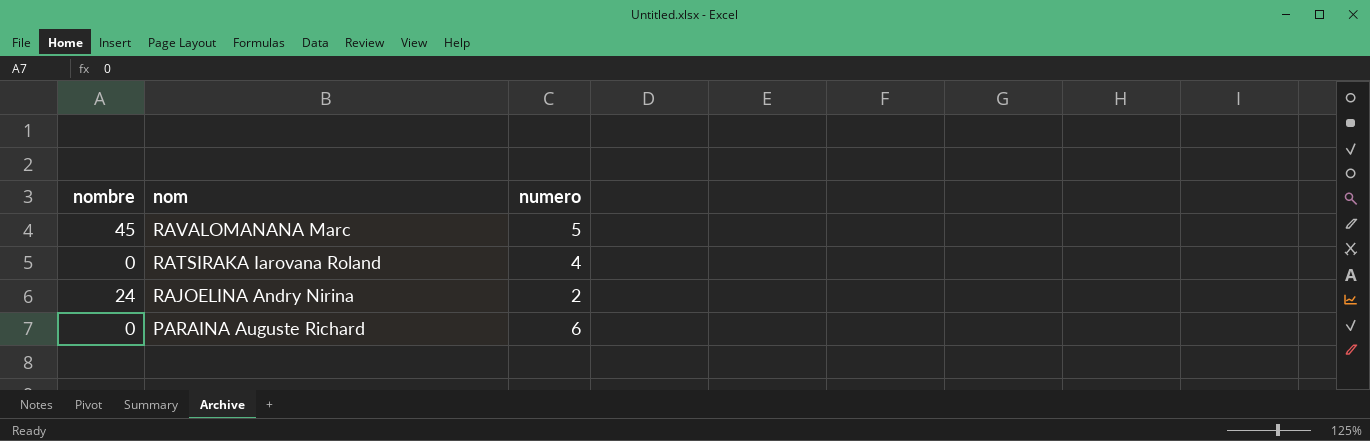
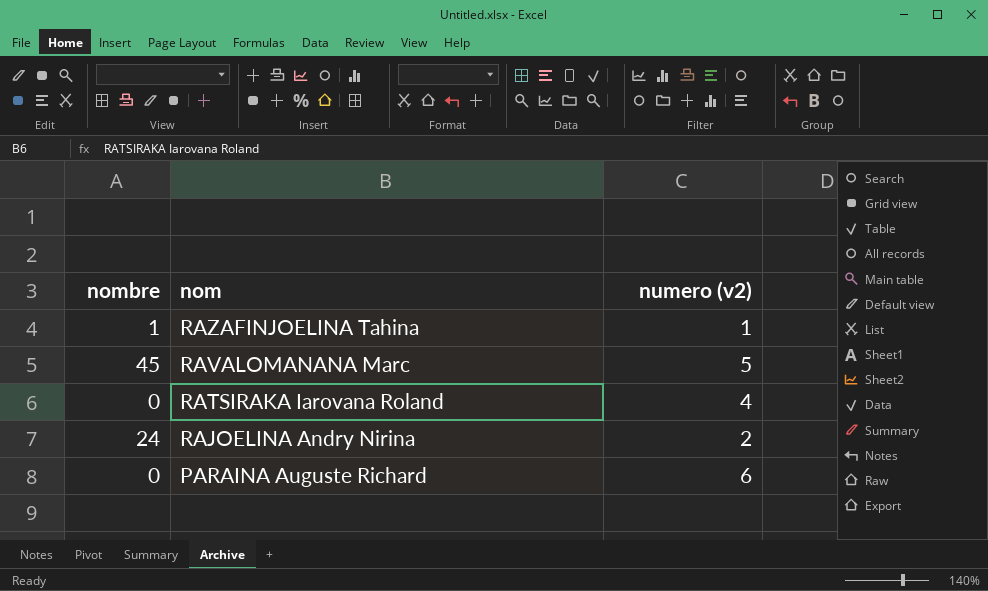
column name: numero -> numero (v2)
row RAZAFINJOELINA Tahina: none -> 1 | 1

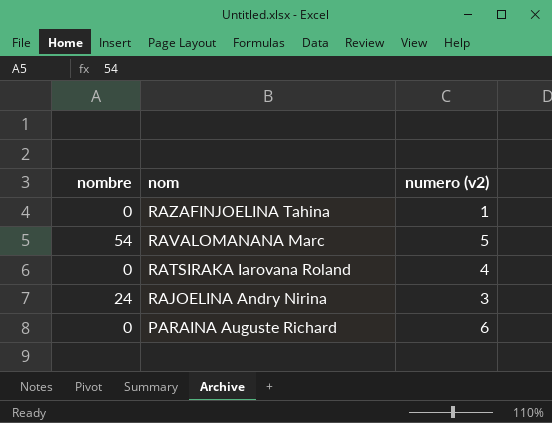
RAZAFINJOELINA Tahina | nombre: 1 -> 0
RAVALOMANANA Marc | nombre: 45 -> 54
RAJOELINA Andry Nirina | numero (v2): 2 -> 3

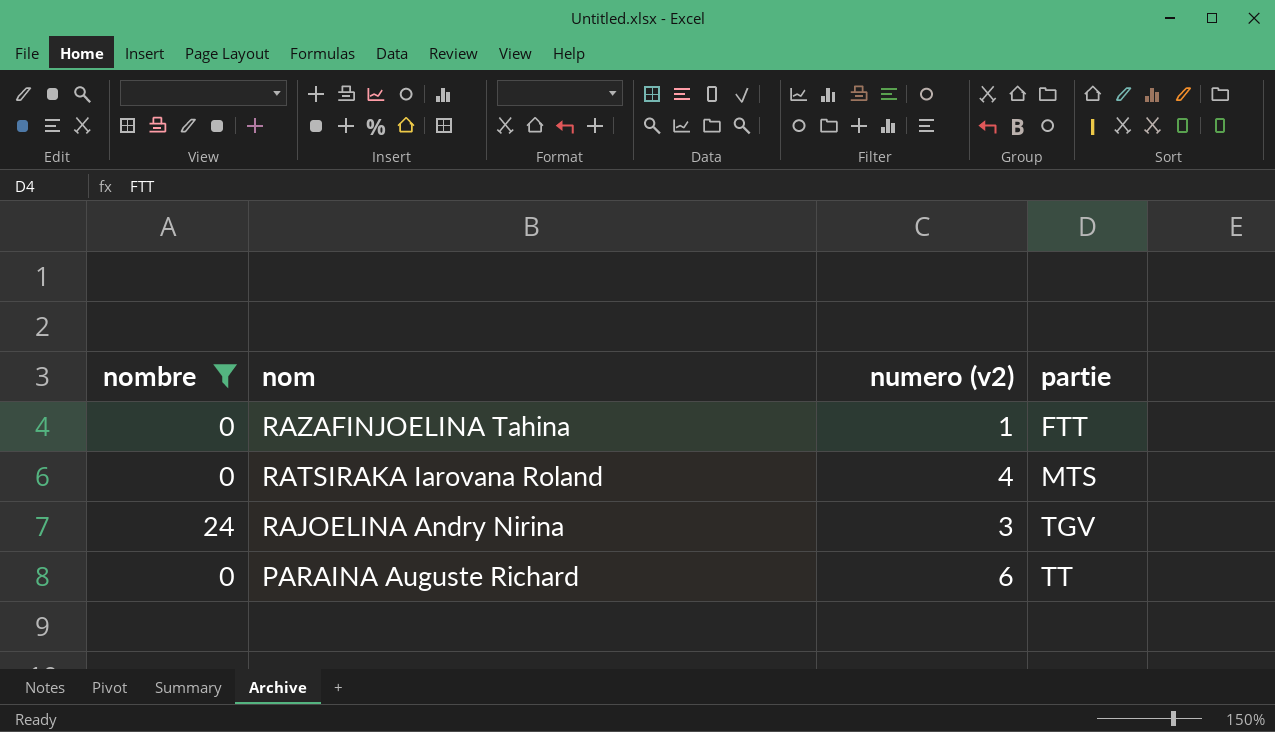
filter: none -> nombre != 54
column partie | position: none -> 4

